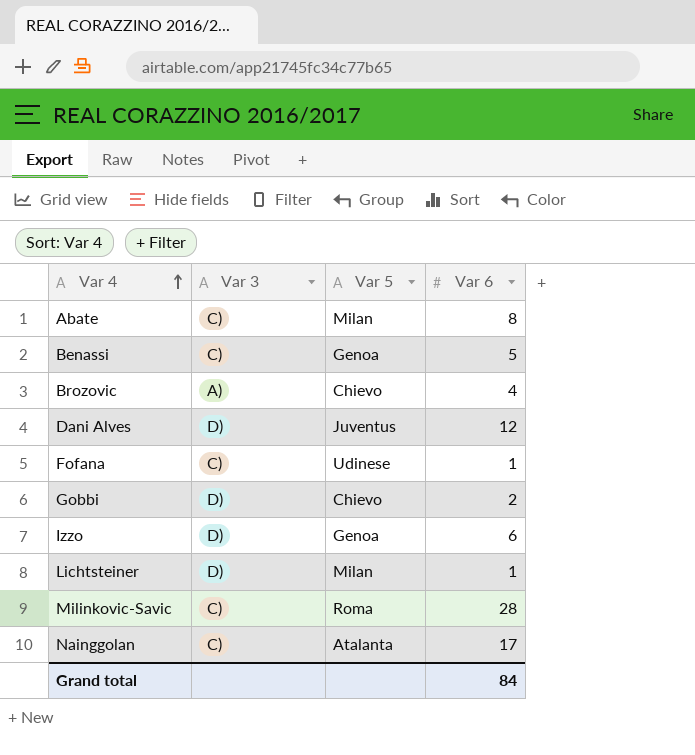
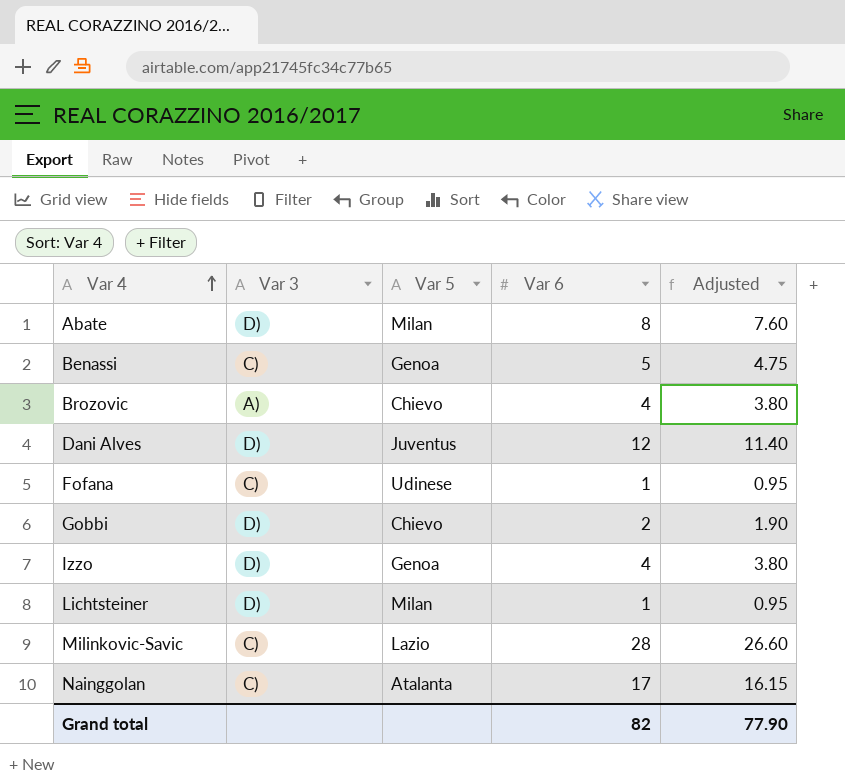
column Adjusted | formula: none -> [Var 6] * 0.95
Abate | Var 3: C) -> D)
Izzo | Var 6: 6 -> 4
Milinkovic-Savic | Var 5: Roma -> Lazio
Grand total | Var 6: 84 -> 82

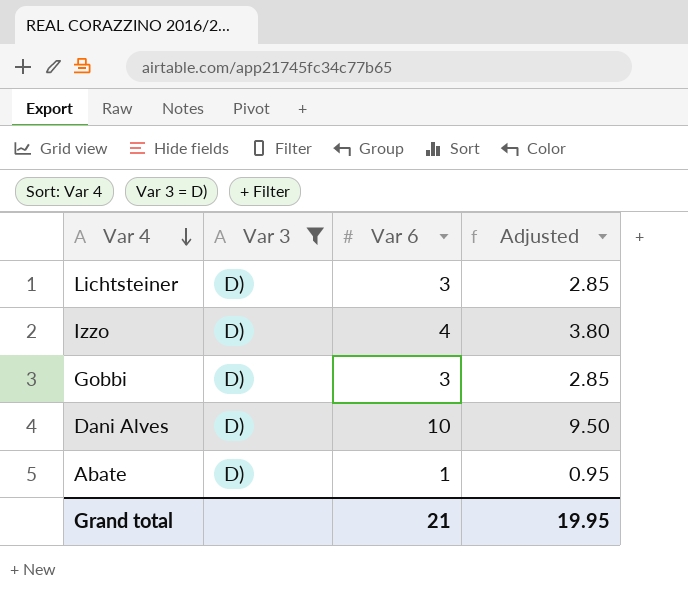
filter: none -> Var 3 = D)
row order: Var 4 ascending -> Var 4 descending
column Var 5 | position: 3 -> none
Lichtsteiner | Var 6: 1 -> 3
Lichtsteiner | Adjusted: 0.95 -> 2.85
Gobbi | Var 6: 2 -> 3
Gobbi | Adjusted: 1.90 -> 2.85
Dani Alves | Var 6: 12 -> 10
Dani Alves | Adjusted: 11.40 -> 9.50
Abate | Var 6: 8 -> 1
Abate | Adjusted: 7.60 -> 0.95
Grand total | Var 6: 82 -> 21
Grand total | Adjusted: 77.90 -> 19.95

